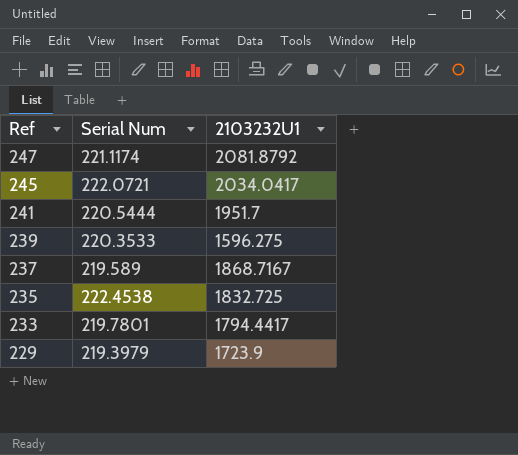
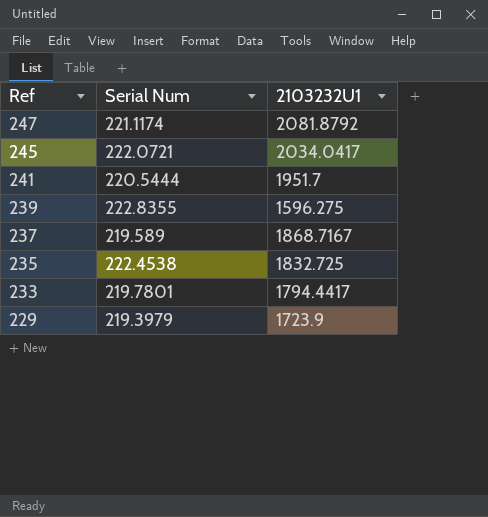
239 | Serial Num: 220.3533 -> 222.8355

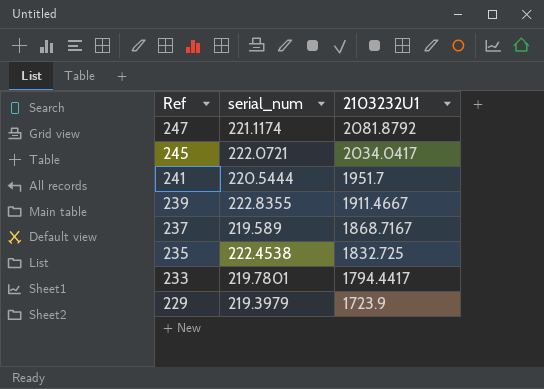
column name: Serial Num -> serial_num
239 | 2103232U1: 1596.275 -> 1911.4667

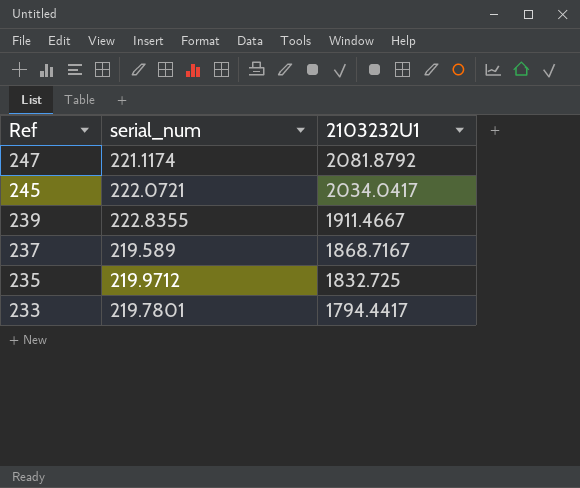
row 241: 220.5444 | 1951.7 -> none
row 229: 219.3979 | 1723.9 -> none
235 | serial_num: 222.4538 -> 219.9712

